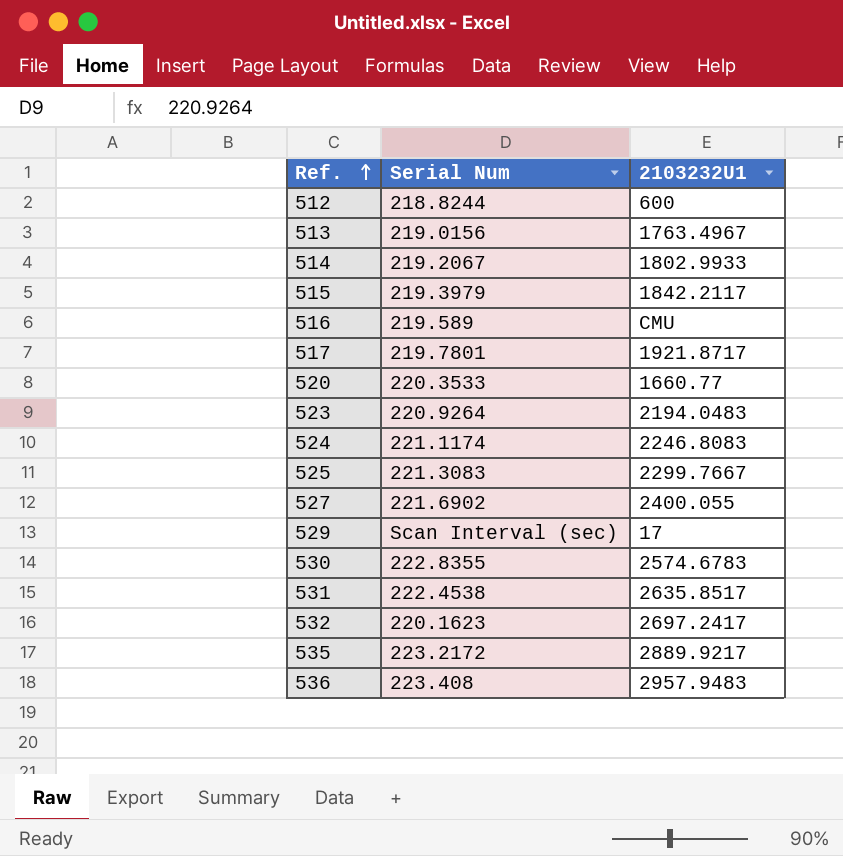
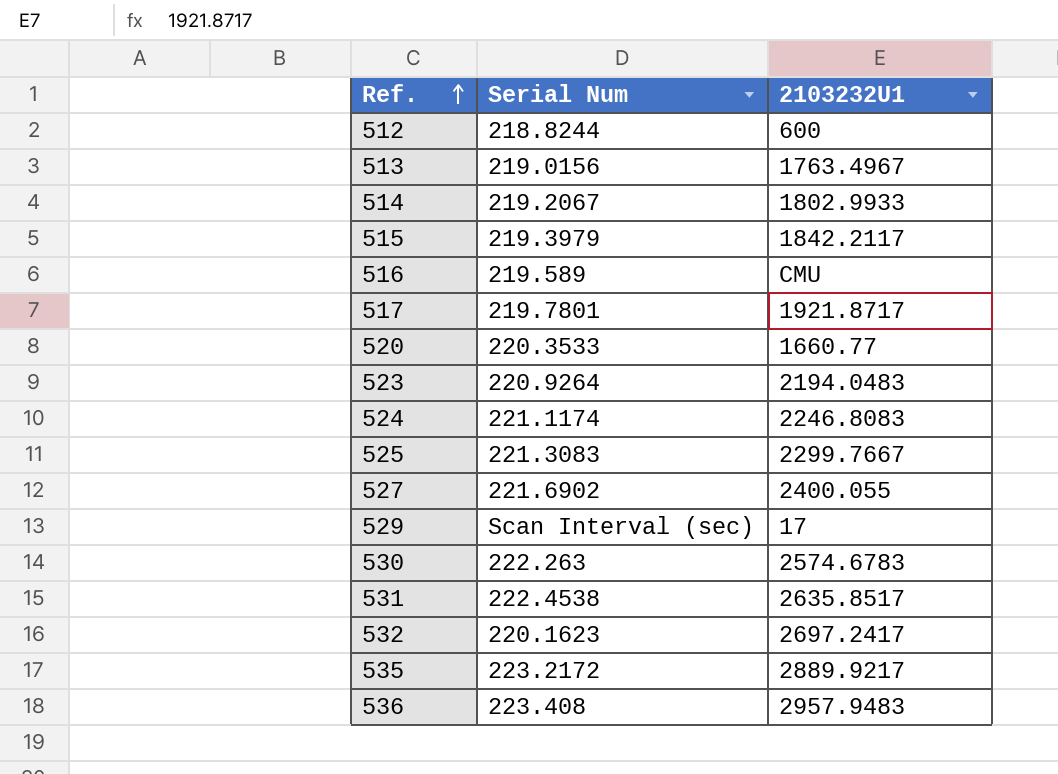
530 | Serial Num: 222.8355 -> 222.263

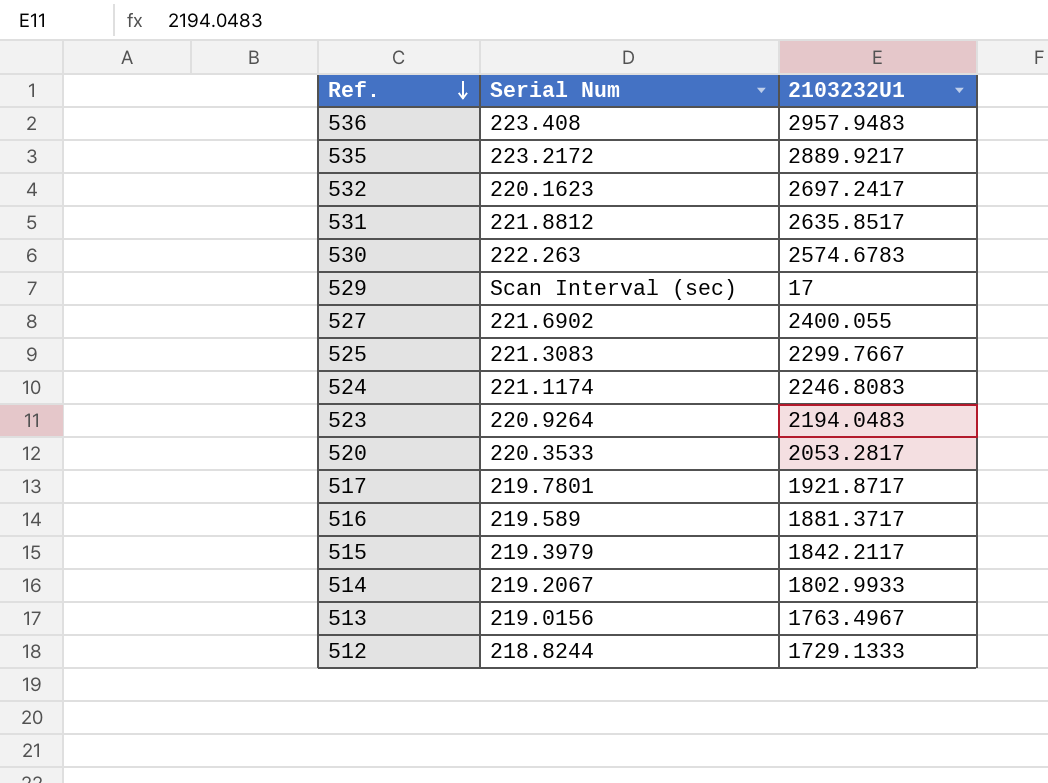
row order: Ref. ascending -> Ref. descending
531 | Serial Num: 222.4538 -> 221.8812
520 | 2103232U1: 1660.77 -> 2053.2817
516 | 2103232U1: CMU -> 1881.3717
512 | 2103232U1: 600 -> 1729.1333

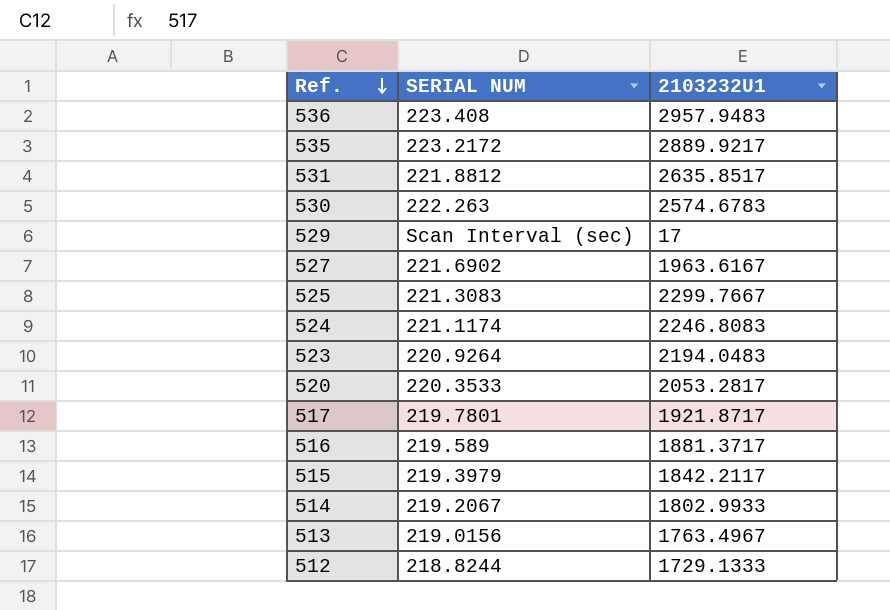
column name: Serial Num -> SERIAL NUM
row 532: 220.1623 | 2697.2417 -> none
527 | 2103232U1: 2400.055 -> 1963.6167

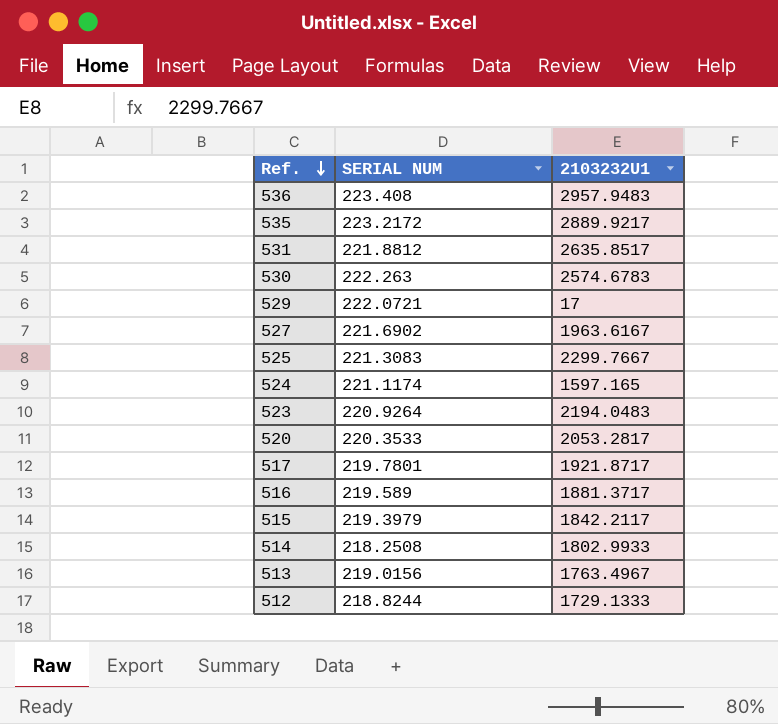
529 | SERIAL NUM: Scan Interval (sec) -> 222.0721
524 | 2103232U1: 2246.8083 -> 1597.165
514 | SERIAL NUM: 219.2067 -> 218.2508

